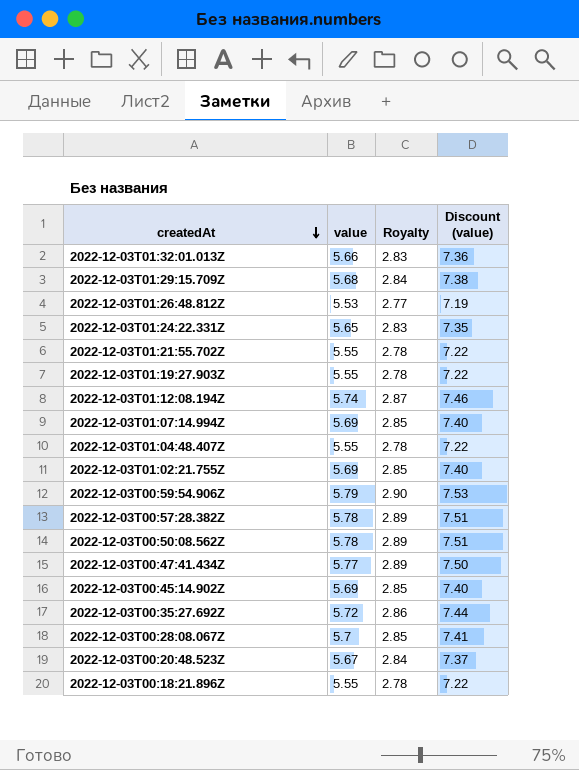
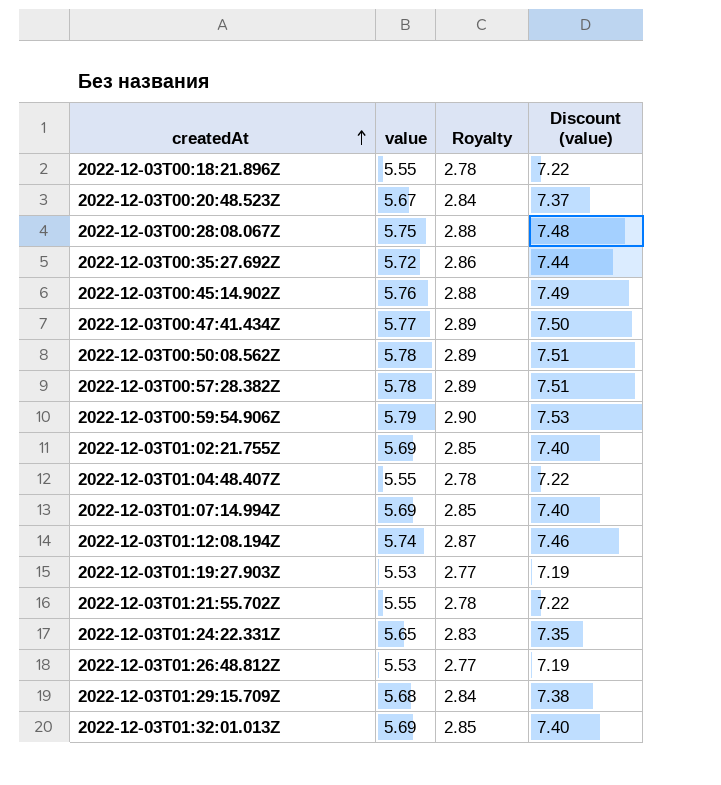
row order: createdAt descending -> createdAt ascending
2022-12-03T00:28:08.067Z | value: 5.7 -> 5.75
2022-12-03T00:28:08.067Z | Royalty: 2.85 -> 2.88
2022-12-03T00:28:08.067Z | Discount (value): 7.41 -> 7.48
2022-12-03T00:45:14.902Z | value: 5.69 -> 5.76
2022-12-03T00:45:14.902Z | Royalty: 2.85 -> 2.88
2022-12-03T00:45:14.902Z | Discount (value): 7.40 -> 7.49
2022-12-03T01:19:27.903Z | value: 5.55 -> 5.53
2022-12-03T01:19:27.903Z | Royalty: 2.78 -> 2.77
2022-12-03T01:19:27.903Z | Discount (value): 7.22 -> 7.19
2022-12-03T01:32:01.013Z | value: 5.66 -> 5.69
2022-12-03T01:32:01.013Z | Royalty: 2.83 -> 2.85
2022-12-03T01:32:01.013Z | Discount (value): 7.36 -> 7.40

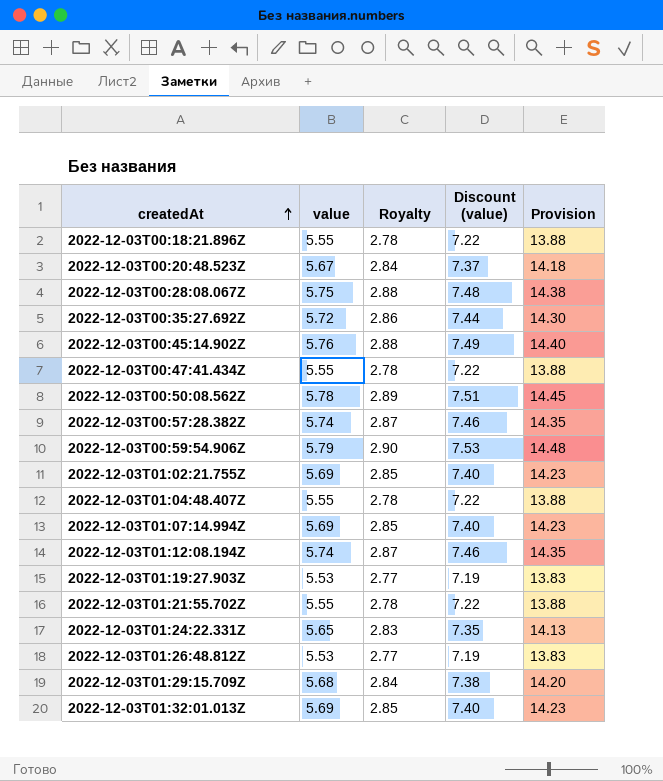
column Provision | formula: none -> [value] * 2.5
2022-12-03T00:47:41.434Z | value: 5.77 -> 5.55
2022-12-03T00:47:41.434Z | Royalty: 2.89 -> 2.78
2022-12-03T00:47:41.434Z | Discount (value): 7.50 -> 7.22
2022-12-03T00:57:28.382Z | value: 5.78 -> 5.74
2022-12-03T00:57:28.382Z | Royalty: 2.89 -> 2.87
2022-12-03T00:57:28.382Z | Discount (value): 7.51 -> 7.46

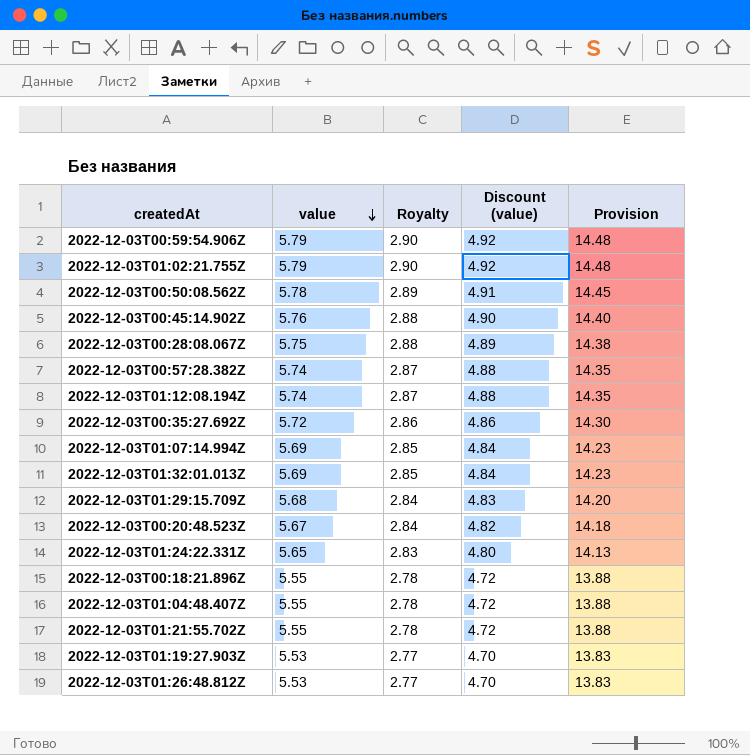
row order: createdAt ascending -> value descending
column Discount (value) | formula: [value] * 1.3 -> [value] * 0.85
row 2022-12-03T00:47:41.434Z: 5.55 | 2.78 | 7.22 | 13.88 -> none
2022-12-03T01:02:21.755Z | value: 5.69 -> 5.79
2022-12-03T01:02:21.755Z | Royalty: 2.85 -> 2.90
2022-12-03T01:02:21.755Z | Provision: 14.23 -> 14.48

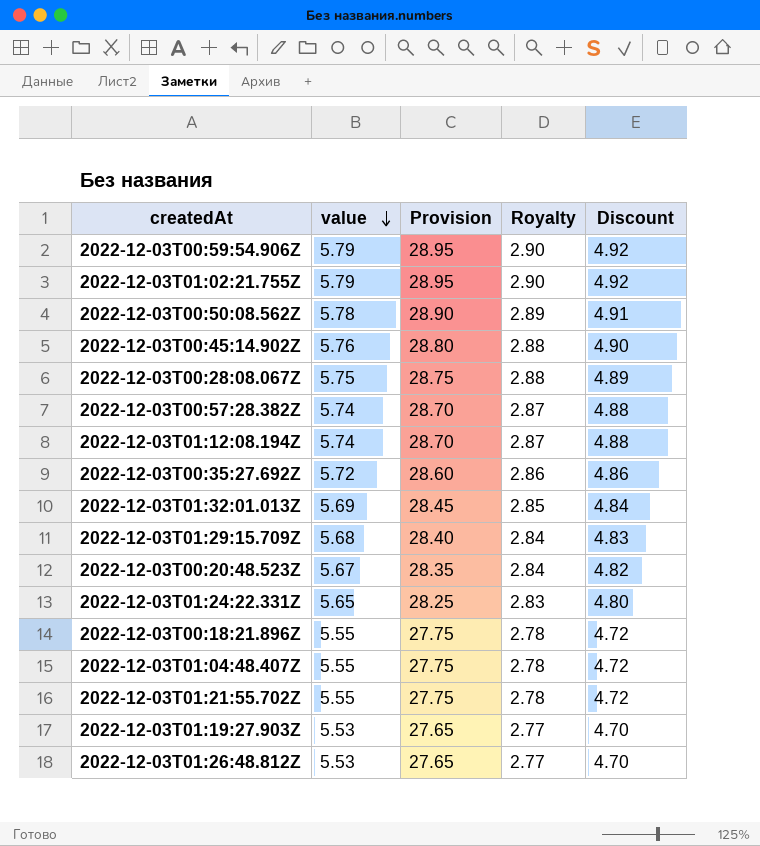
column Provision | formula: [value] * 2.5 -> [value] * 5
column Provision | position: 5 -> 3
column name: Discount (value) -> Discount
row 2022-12-03T01:07:14.994Z: 5.69 | 2.85 | 4.84 | 14.23 -> none

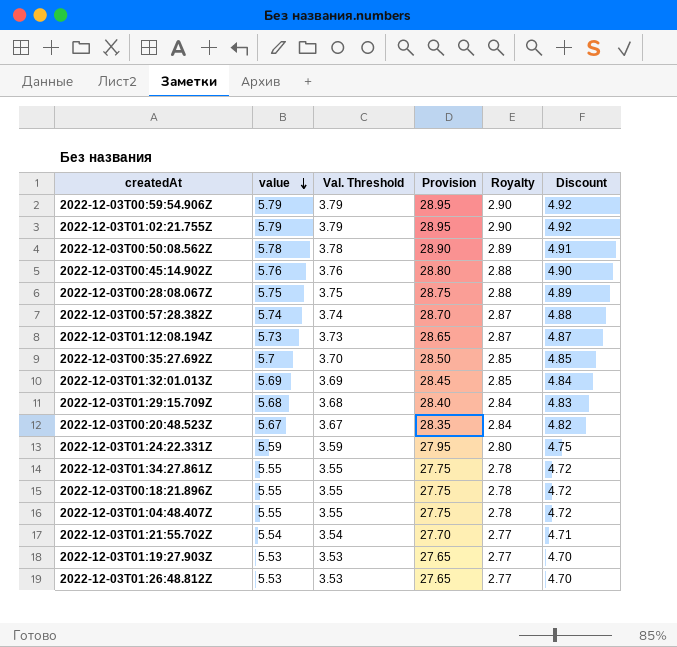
column Val. Threshold | formula: none -> [value] - 2
2022-12-03T01:12:08.194Z | value: 5.74 -> 5.73
2022-12-03T01:12:08.194Z | Provision: 28.70 -> 28.65
2022-12-03T01:12:08.194Z | Discount: 4.88 -> 4.87
2022-12-03T00:35:27.692Z | value: 5.72 -> 5.7
2022-12-03T00:35:27.692Z | Provision: 28.60 -> 28.50
2022-12-03T00:35:27.692Z | Royalty: 2.86 -> 2.85
2022-12-03T00:35:27.692Z | Discount: 4.86 -> 4.85
2022-12-03T01:24:22.331Z | value: 5.65 -> 5.59
2022-12-03T01:24:22.331Z | Provision: 28.25 -> 27.95
2022-12-03T01:24:22.331Z | Royalty: 2.83 -> 2.80
2022-12-03T01:24:22.331Z | Discount: 4.80 -> 4.75
row 2022-12-03T01:34:27.861Z: none -> 5.55 | 3.55 | 27.75 | 2.78 | 4.72
2022-12-03T01:21:55.702Z | value: 5.55 -> 5.54
2022-12-03T01:21:55.702Z | Provision: 27.75 -> 27.70
2022-12-03T01:21:55.702Z | Royalty: 2.78 -> 2.77
2022-12-03T01:21:55.702Z | Discount: 4.72 -> 4.71

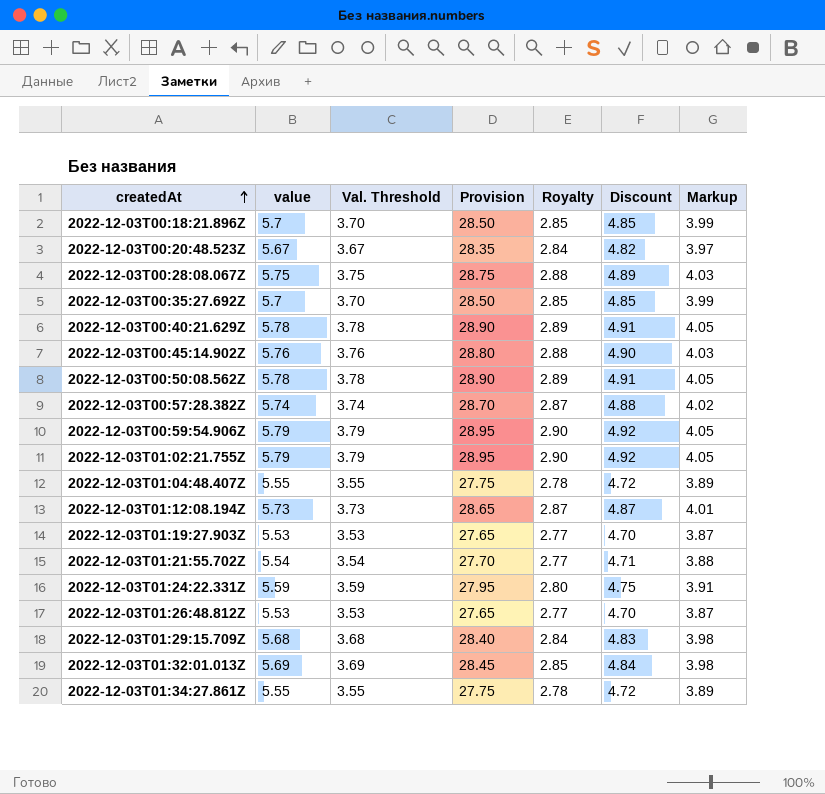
row order: value descending -> createdAt ascending
column Markup | formula: none -> [value] * 0.7
2022-12-03T00:18:21.896Z | value: 5.55 -> 5.7
2022-12-03T00:18:21.896Z | Val. Threshold: 3.55 -> 3.70
2022-12-03T00:18:21.896Z | Provision: 27.75 -> 28.50
2022-12-03T00:18:21.896Z | Royalty: 2.78 -> 2.85
2022-12-03T00:18:21.896Z | Discount: 4.72 -> 4.85
row 2022-12-03T00:40:21.629Z: none -> 5.78 | 3.78 | 28.90 | 2.89 | 4.91 | 4.05

